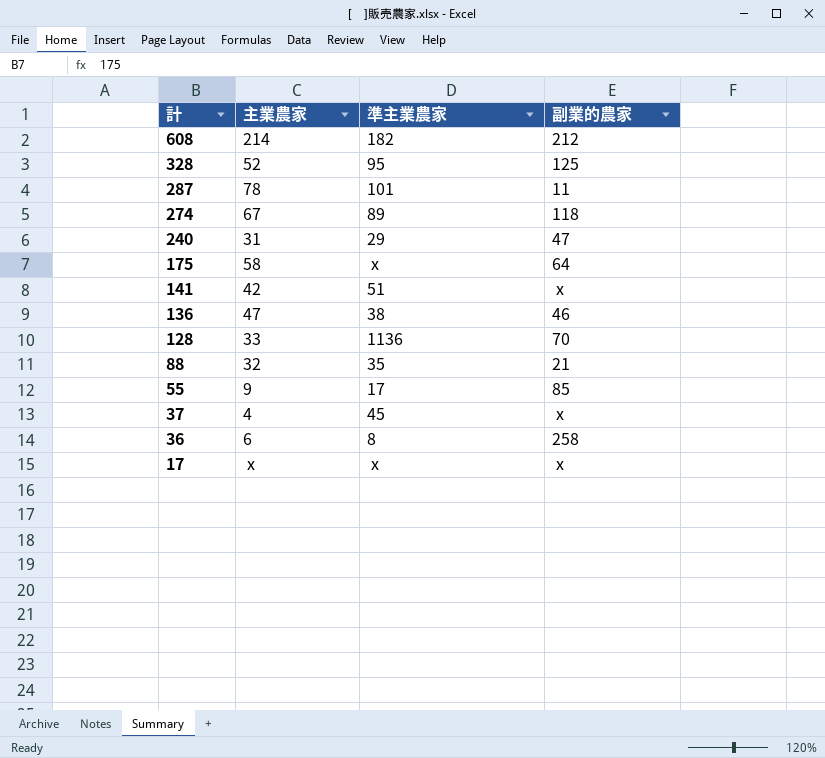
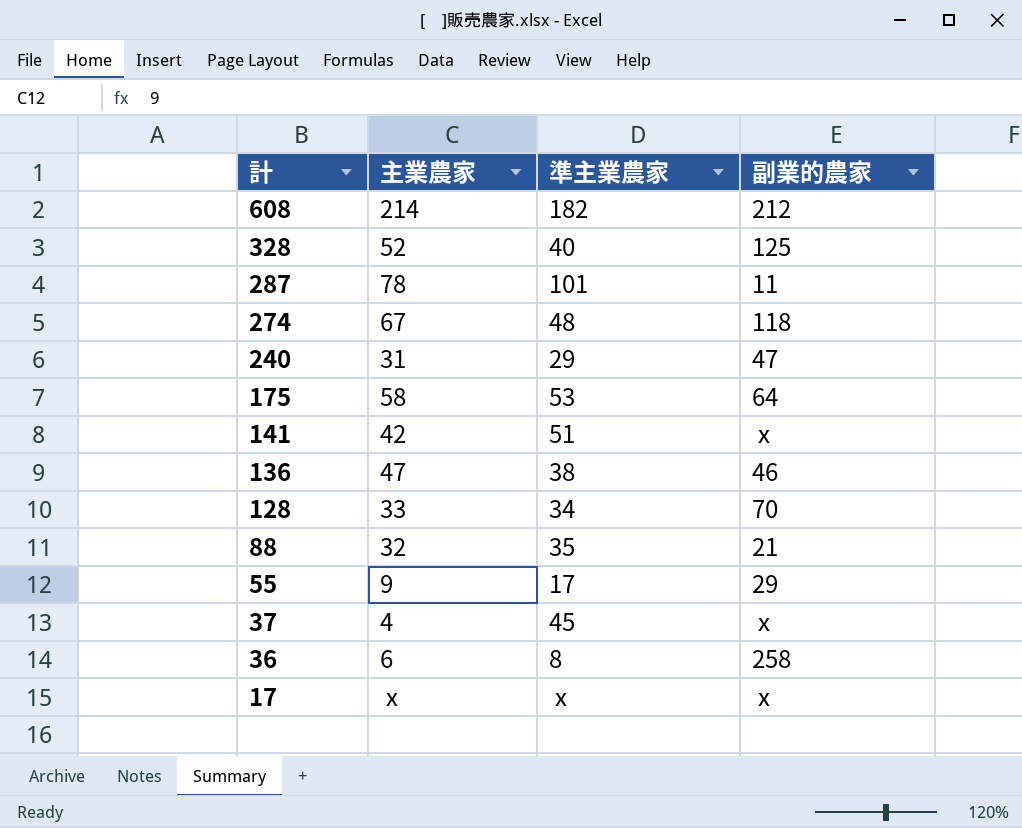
328 | 準主業農家: 95 -> 40
274 | 準主業農家: 89 -> 48
175 | 準主業農家: ⅹ -> 53
128 | 準主業農家: 1136 -> 34
55 | 副業的農家: 85 -> 29

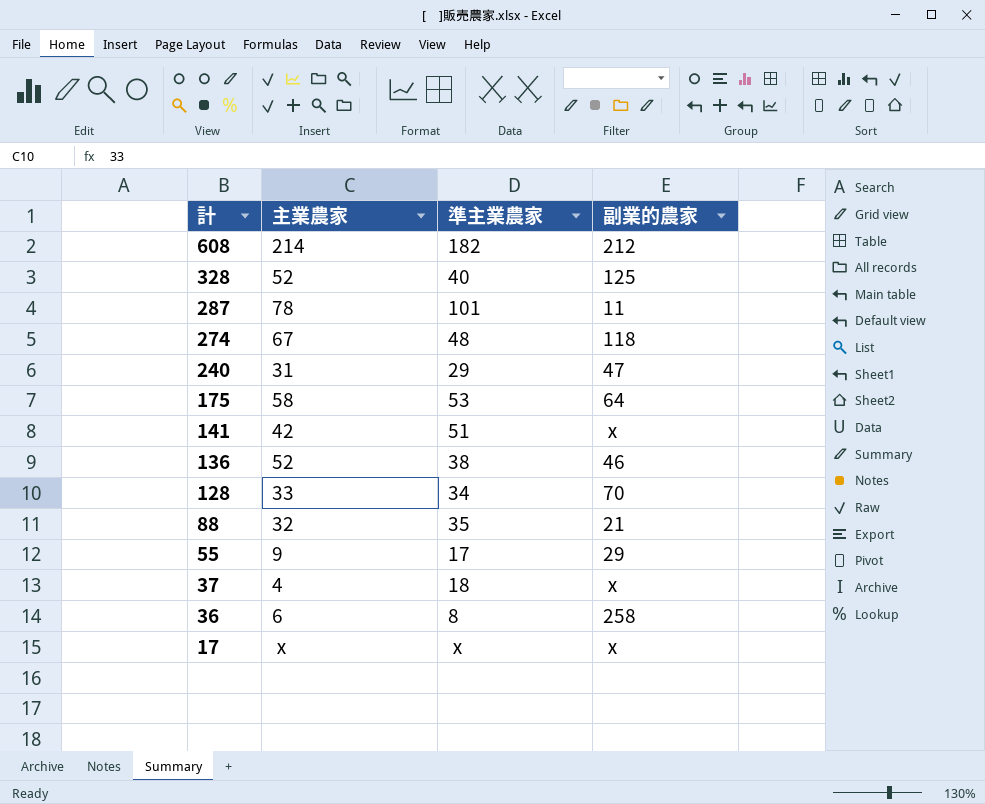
136 | 主業農家: 47 -> 52
37 | 準主業農家: 45 -> 18

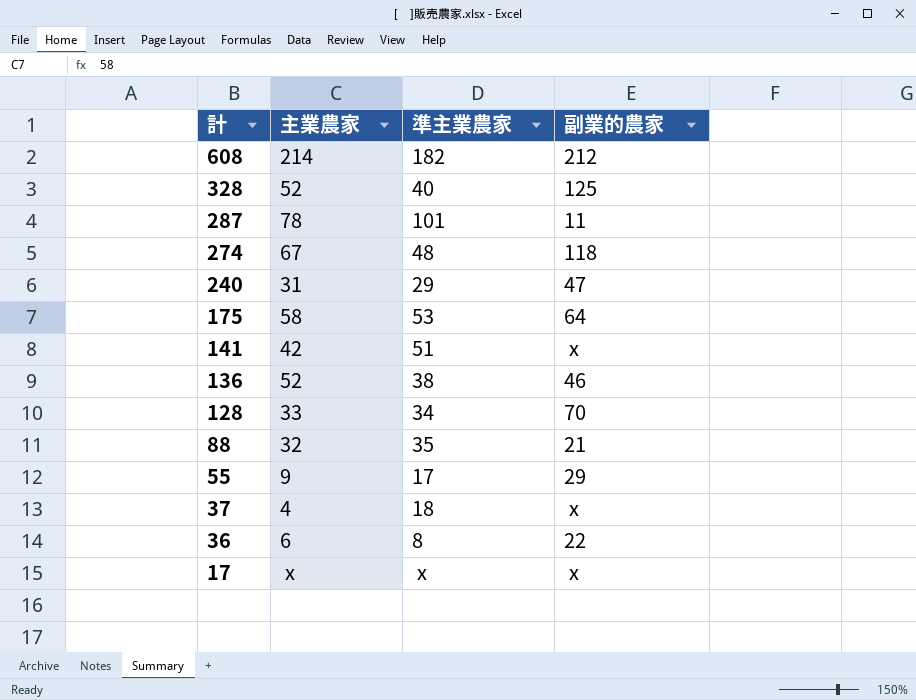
36 | 副業的農家: 258 -> 22

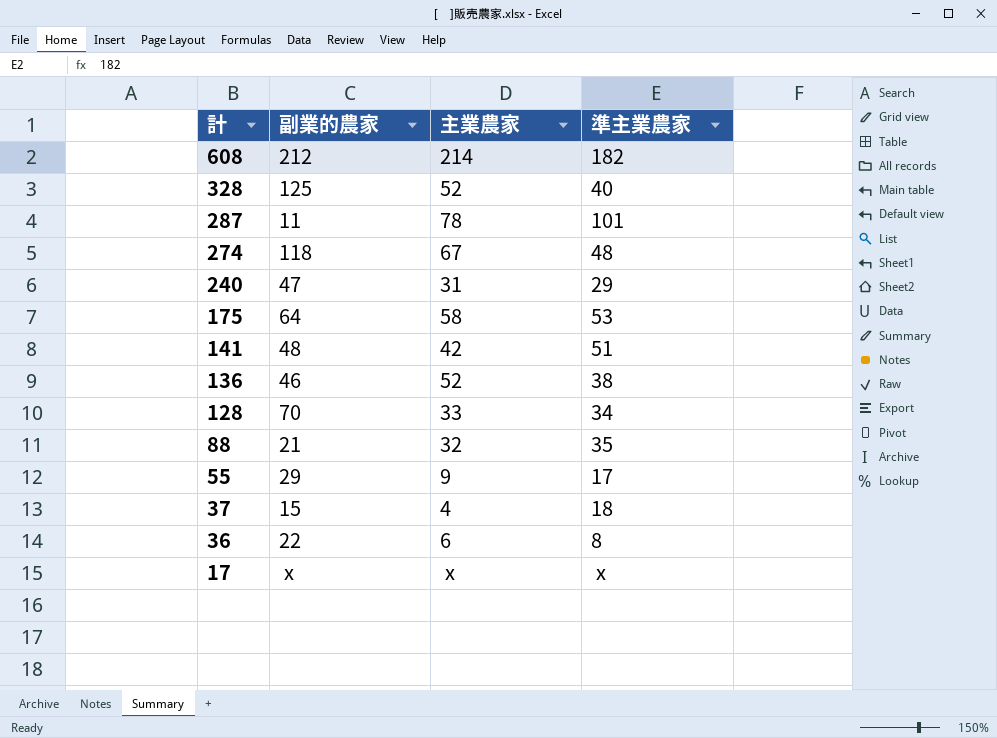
column 副業的農家 | position: 4 -> 2
141 | 副業的農家: ⅹ -> 48
37 | 副業的農家: ⅹ -> 15

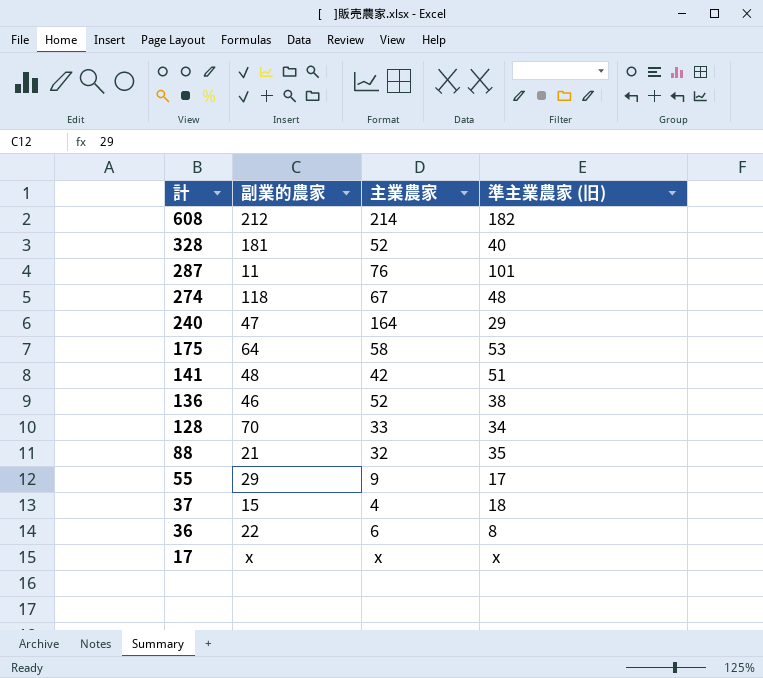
column name: 準主業農家 -> 準主業農家 (旧)
328 | 副業的農家: 125 -> 181
287 | 主業農家: 78 -> 76
240 | 主業農家: 31 -> 164

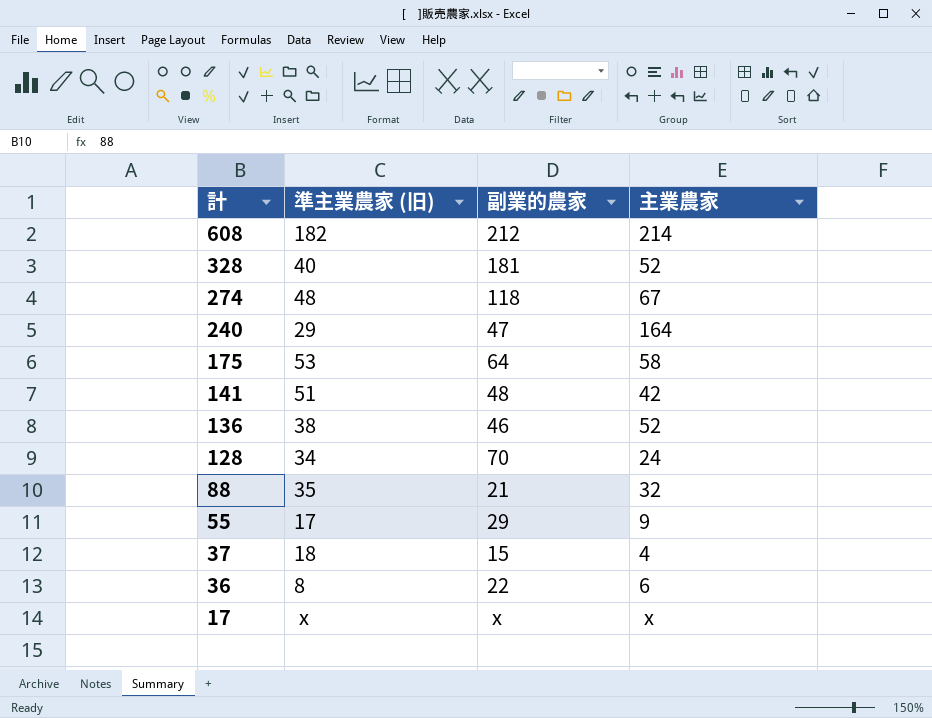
column 準主業農家 (旧) | position: 4 -> 2
row 287: 11 | 76 | 101 -> none
128 | 主業農家: 33 -> 24

